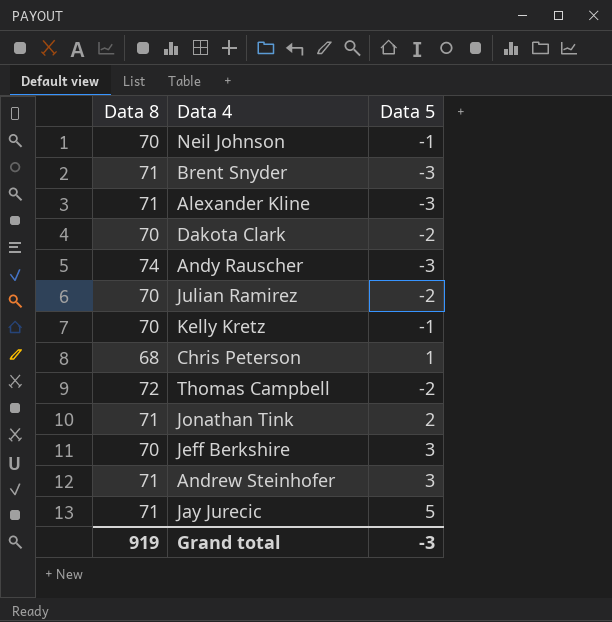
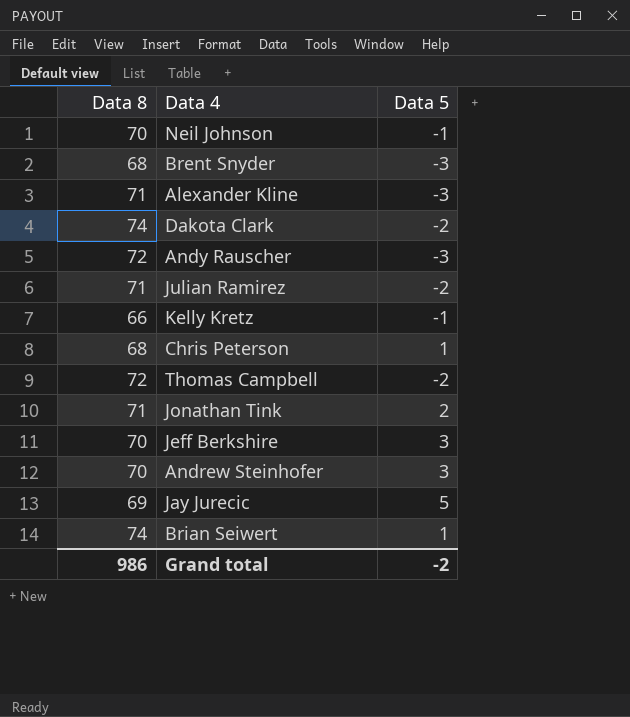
Brent Snyder | Data 8: 71 -> 68
Dakota Clark | Data 8: 70 -> 74
Andy Rauscher | Data 8: 74 -> 72
Julian Ramirez | Data 8: 70 -> 71
Kelly Kretz | Data 8: 70 -> 66
Andrew Steinhofer | Data 8: 71 -> 70
Jay Jurecic | Data 8: 71 -> 69
row Brian Seiwert: none -> 74 | 1
Grand total | Data 8: 919 -> 986
Grand total | Data 5: -3 -> -2

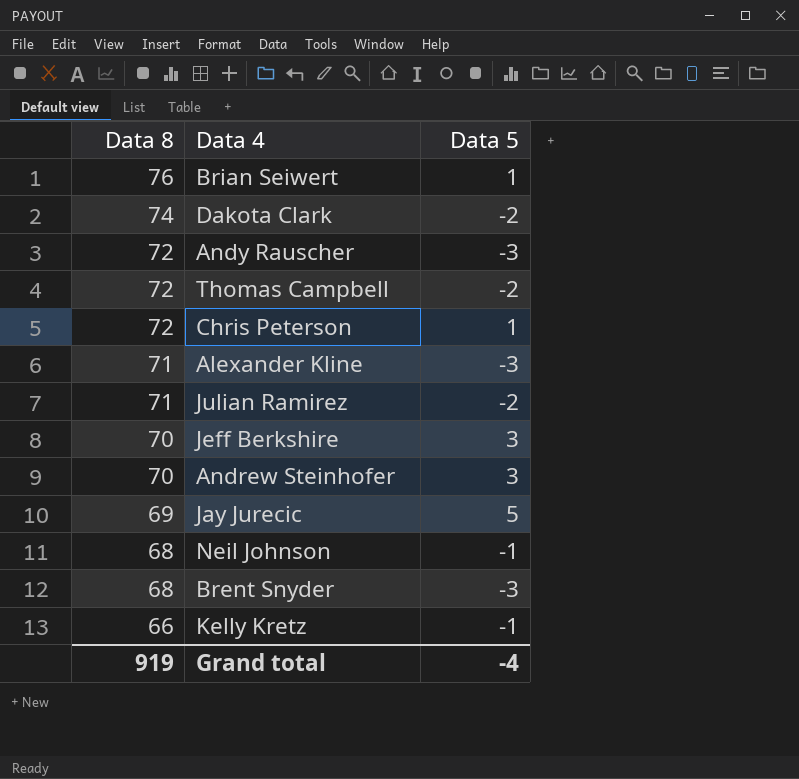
row order: none -> Data 8 descending
row Jonathan Tink: 71 | 2 -> none
Brian Seiwert | Data 8: 74 -> 76
Chris Peterson | Data 8: 68 -> 72
Neil Johnson | Data 8: 70 -> 68
Grand total | Data 8: 986 -> 919
Grand total | Data 5: -2 -> -4

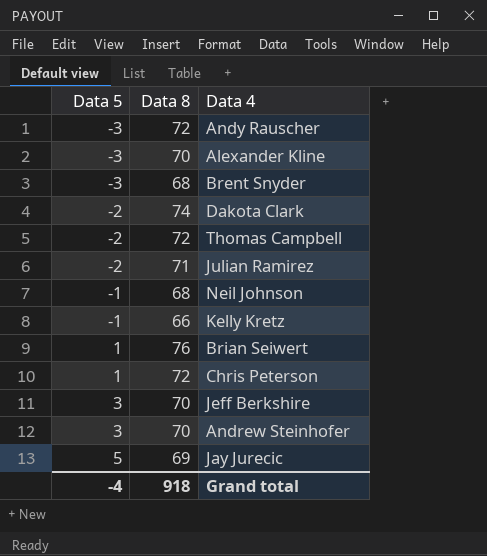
row order: Data 8 descending -> Data 5 ascending
column Data 5 | position: 3 -> 1
Alexander Kline | Data 8: 71 -> 70
Grand total | Data 8: 919 -> 918

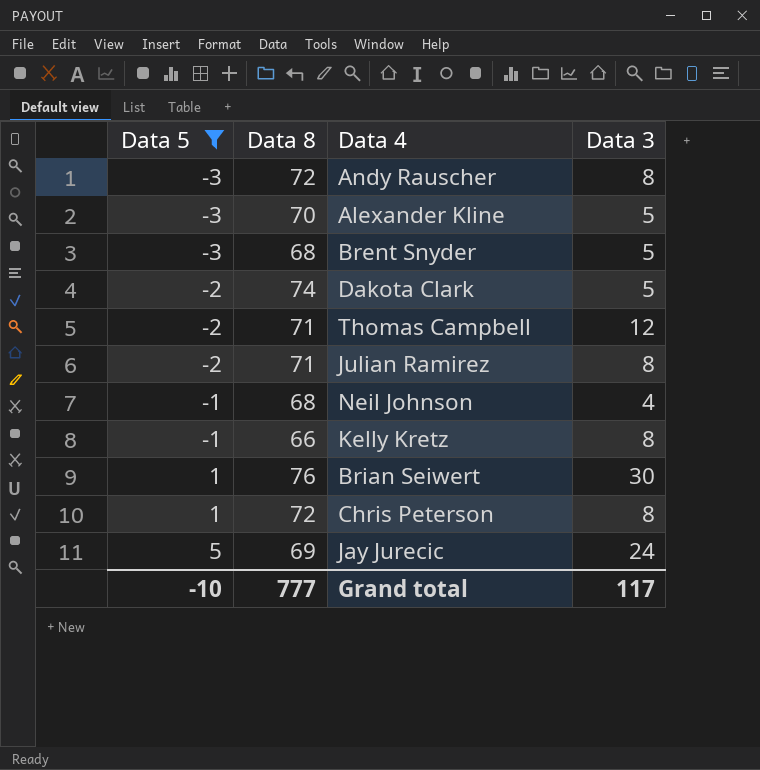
filter: none -> Data 5 != 3
column Data 3 | position: none -> 4
Thomas Campbell | Data 8: 72 -> 71
Grand total | Data 5: -4 -> -10
Grand total | Data 8: 918 -> 777

